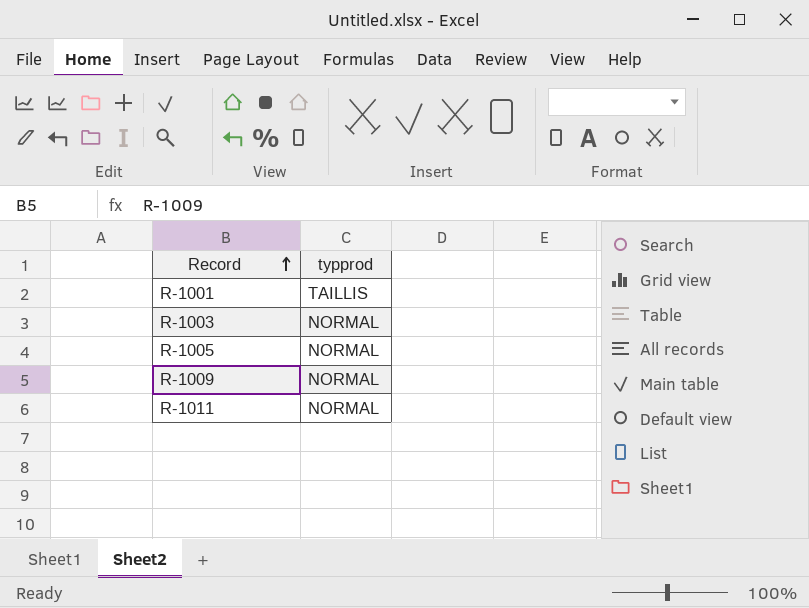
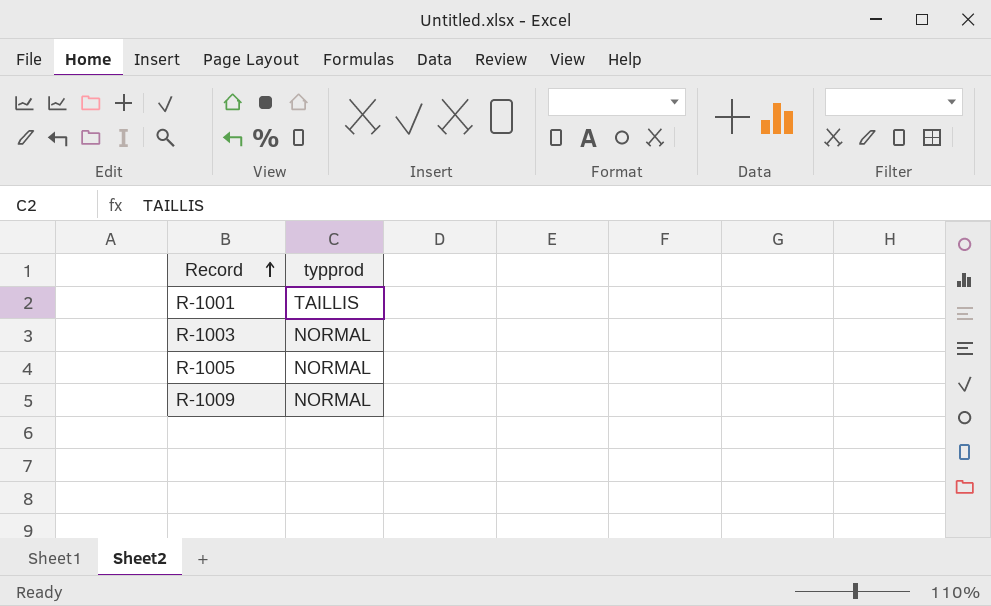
row R-1011: NORMAL -> none

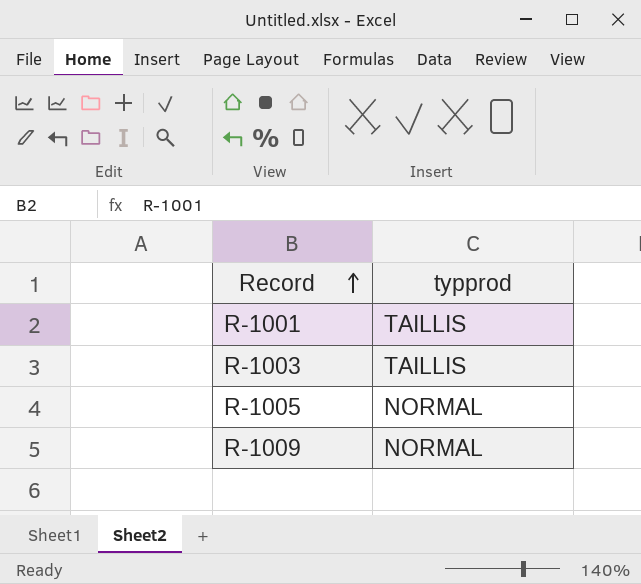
R-1003 | typprod: NORMAL -> TAILLIS

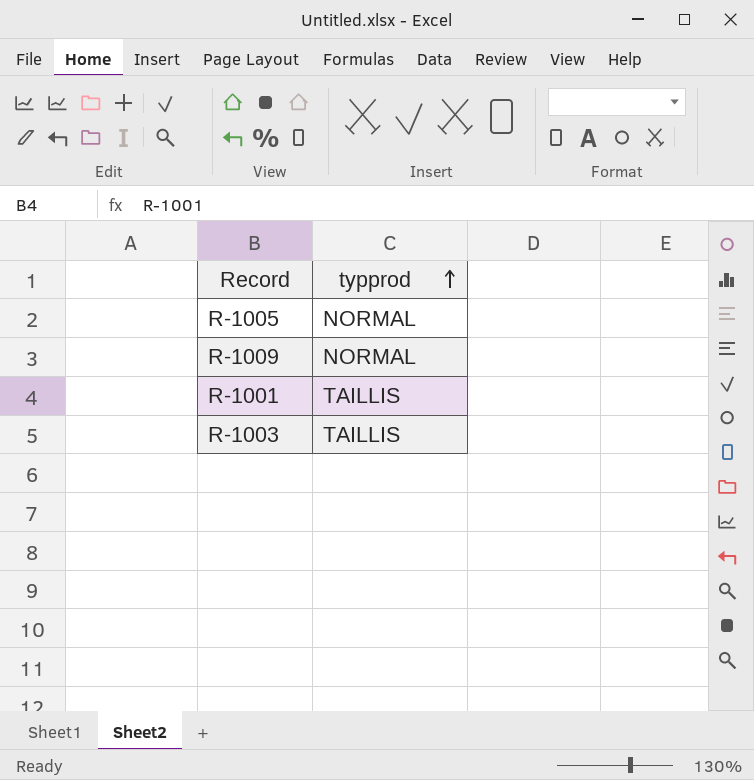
row order: Record ascending -> typprod ascending

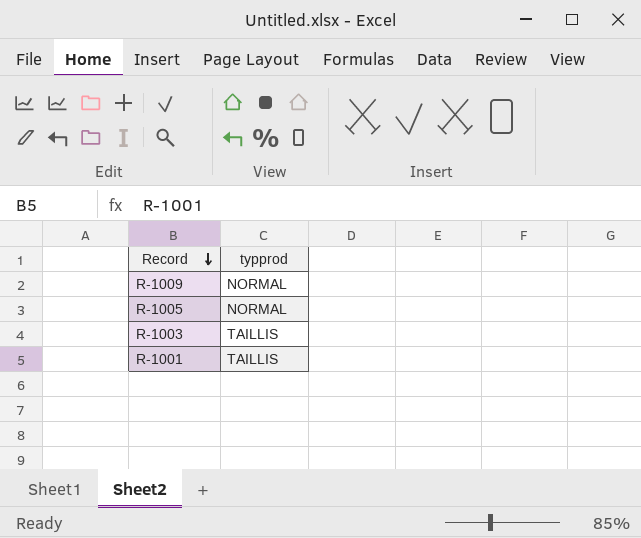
row order: typprod ascending -> Record descending

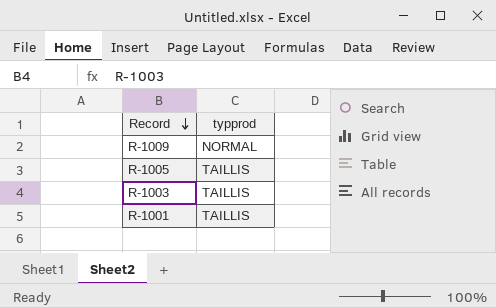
R-1005 | typprod: NORMAL -> TAILLIS

